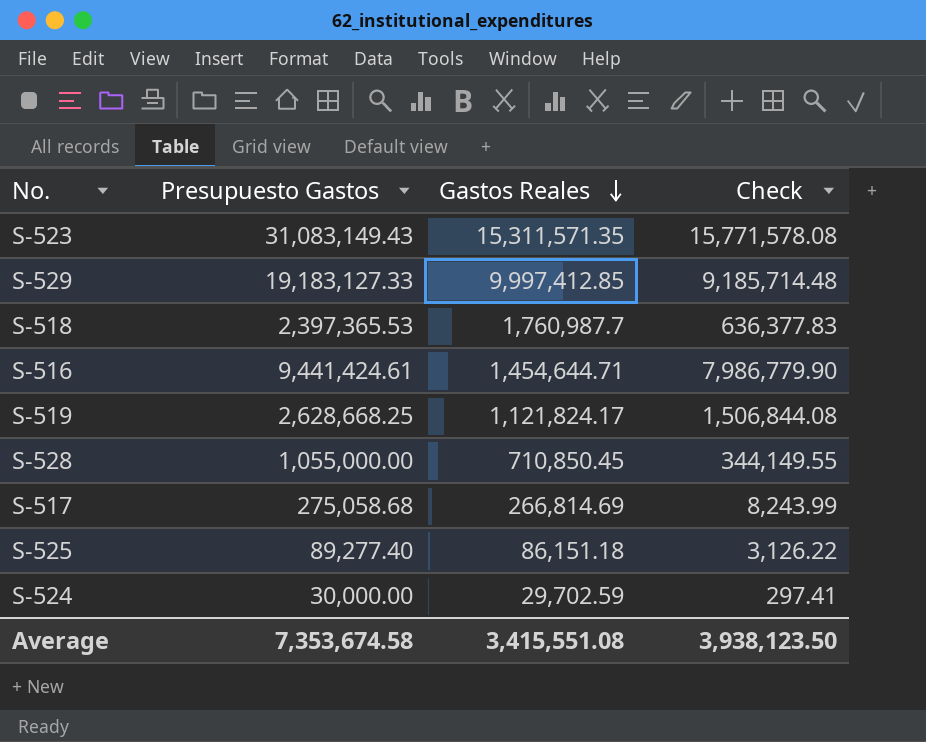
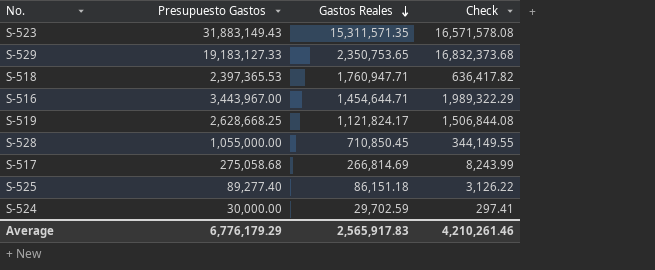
S-523 | Presupuesto Gastos: 31,083,149.43 -> 31,883,149.43
S-523 | Check: 15,771,578.08 -> 16,571,578.08
S-529 | Gastos Reales: 9,997,412.85 -> 2,350,753.65
S-529 | Check: 9,185,714.48 -> 16,832,373.68
S-518 | Gastos Reales: 1,760,987.7 -> 1,760,947.71
S-518 | Check: 636,377.83 -> 636,417.82
S-516 | Presupuesto Gastos: 9,441,424.61 -> 3,443,967.00
S-516 | Check: 7,986,779.90 -> 1,989,322.29
Average | Presupuesto Gastos: 7,353,674.58 -> 6,776,179.29
Average | Gastos Reales: 3,415,551.08 -> 2,565,917.83
Average | Check: 3,938,123.50 -> 4,210,261.46

